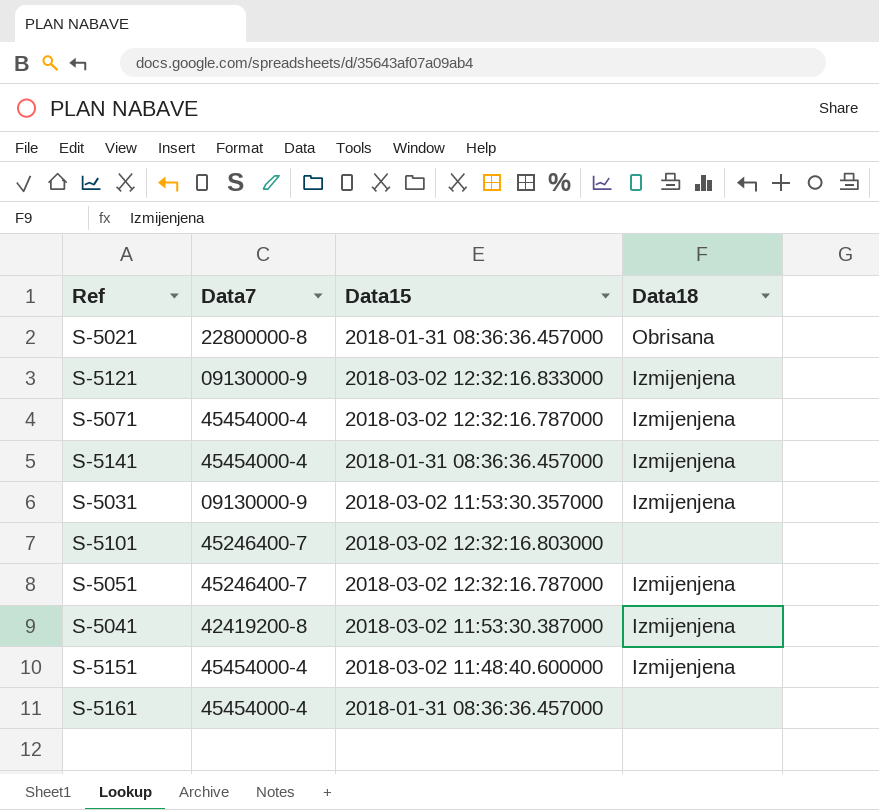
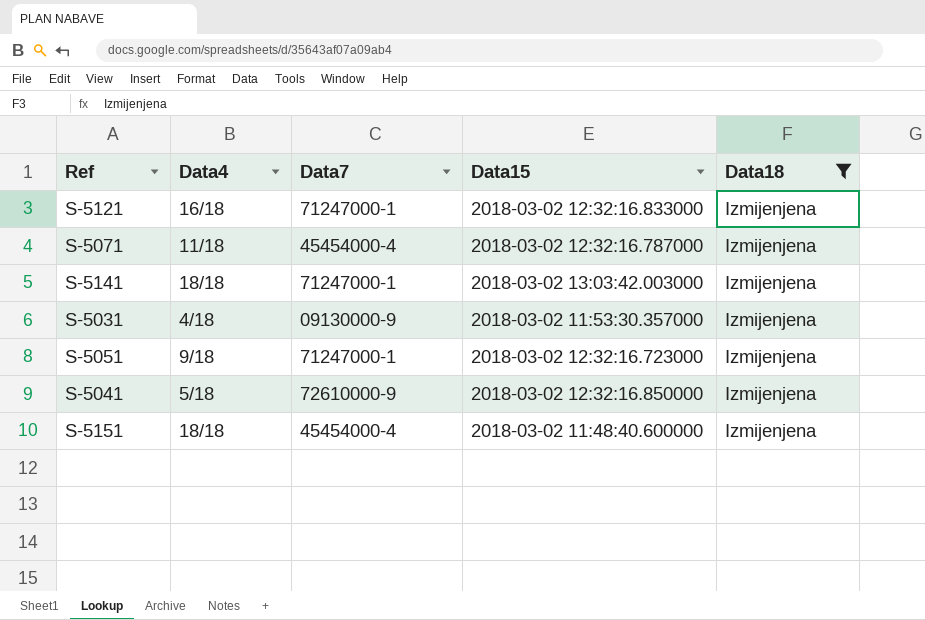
filter: none -> Data18 = Izmijenjena
column Data4 | position: none -> 2
S-5121 | Data7: 09130000-9 -> 71247000-1
S-5141 | Data7: 45454000-4 -> 71247000-1
S-5141 | Data15: 2018-01-31 08:36:36.457000 -> 2018-03-02 13:03:42.003000
S-5051 | Data7: 45246400-7 -> 71247000-1
S-5051 | Data15: 2018-03-02 12:32:16.787000 -> 2018-03-02 12:32:16.723000
S-5041 | Data7: 42419200-8 -> 72610000-9
S-5041 | Data15: 2018-03-02 11:53:30.387000 -> 2018-03-02 12:32:16.850000

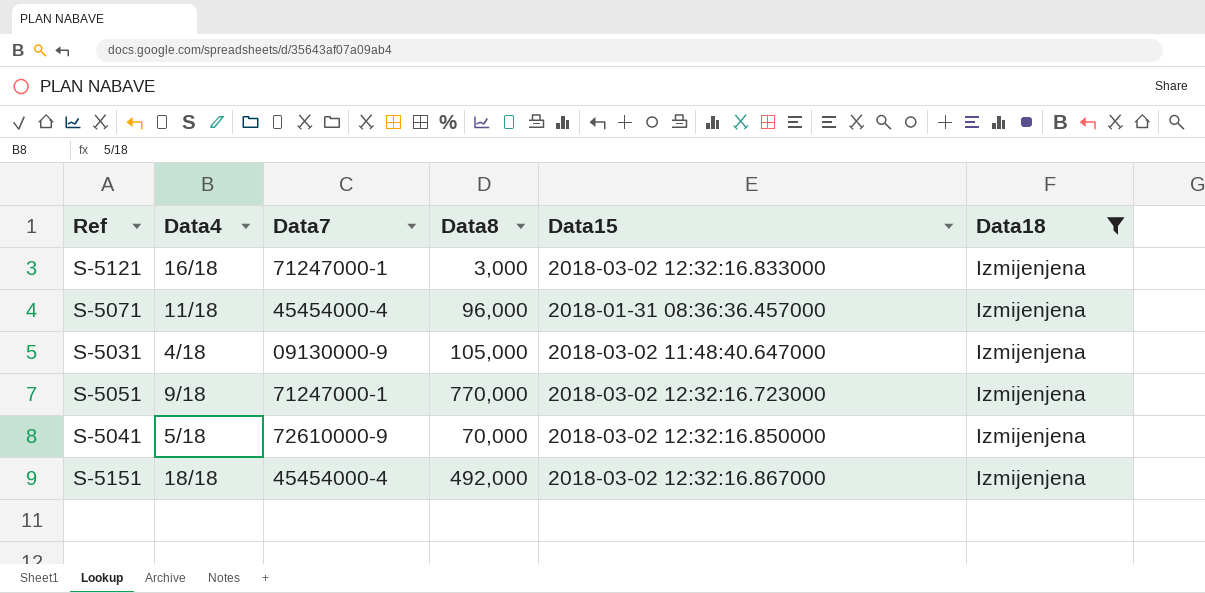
column Data8 | position: none -> 4
row S-5141: 18/18 | 71247000-1 | 2018-03-02 13:03:42.003000 | Izmijenjena -> none
S-5071 | Data15: 2018-03-02 12:32:16.787000 -> 2018-01-31 08:36:36.457000
S-5031 | Data15: 2018-03-02 11:53:30.357000 -> 2018-03-02 11:48:40.647000
S-5151 | Data15: 2018-03-02 11:48:40.600000 -> 2018-03-02 12:32:16.867000

